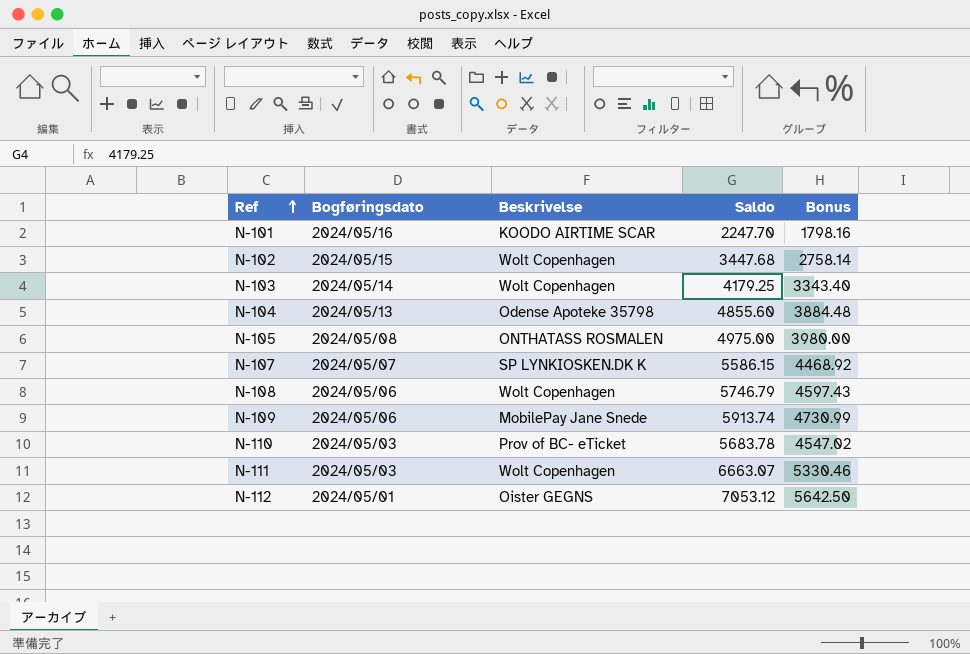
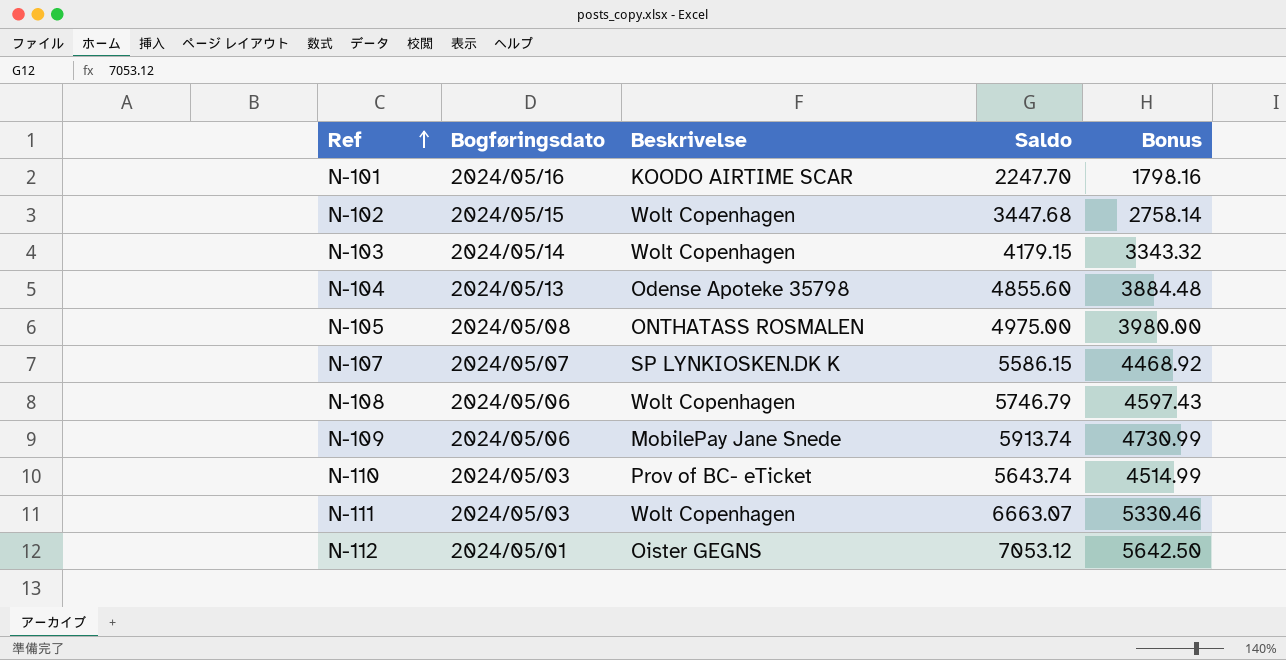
N-103 | Saldo: 4179.25 -> 4179.15
N-103 | Bonus: 3343.40 -> 3343.32
N-110 | Saldo: 5683.78 -> 5643.74
N-110 | Bonus: 4547.02 -> 4514.99

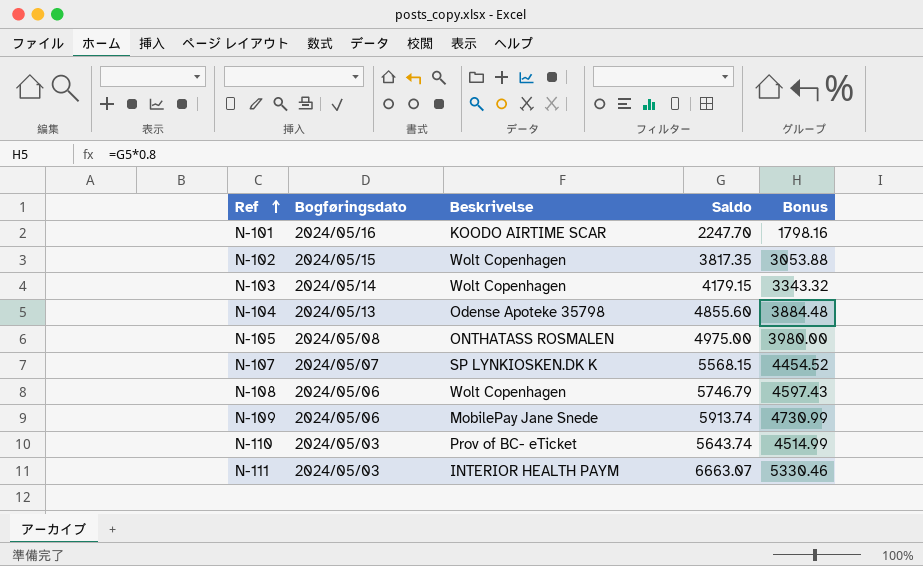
row N-112: 2024/05/01 | Oister GEGNS | 7053.12 | 5642.50 -> none
N-102 | Saldo: 3447.68 -> 3817.35
N-102 | Bonus: 2758.14 -> 3053.88
N-107 | Saldo: 5586.15 -> 5568.15
N-107 | Bonus: 4468.92 -> 4454.52
N-111 | Beskrivelse: Wolt Copenhagen -> INTERIOR HEALTH PAYM

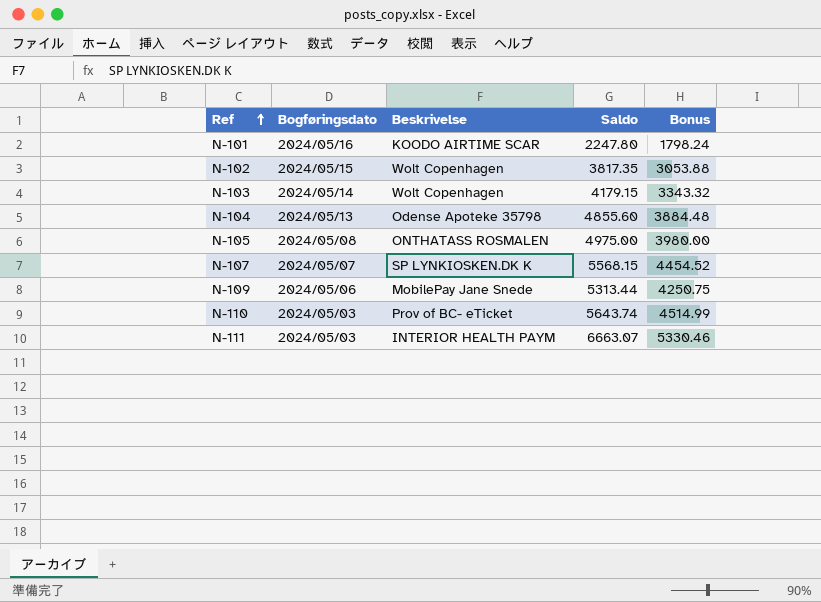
row N-108: 2024/05/06 | Wolt Copenhagen | 5746.79 | 4597.43 -> none
N-101 | Saldo: 2247.70 -> 2247.80
N-101 | Bonus: 1798.16 -> 1798.24
N-109 | Saldo: 5913.74 -> 5313.44
N-109 | Bonus: 4730.99 -> 4250.75

